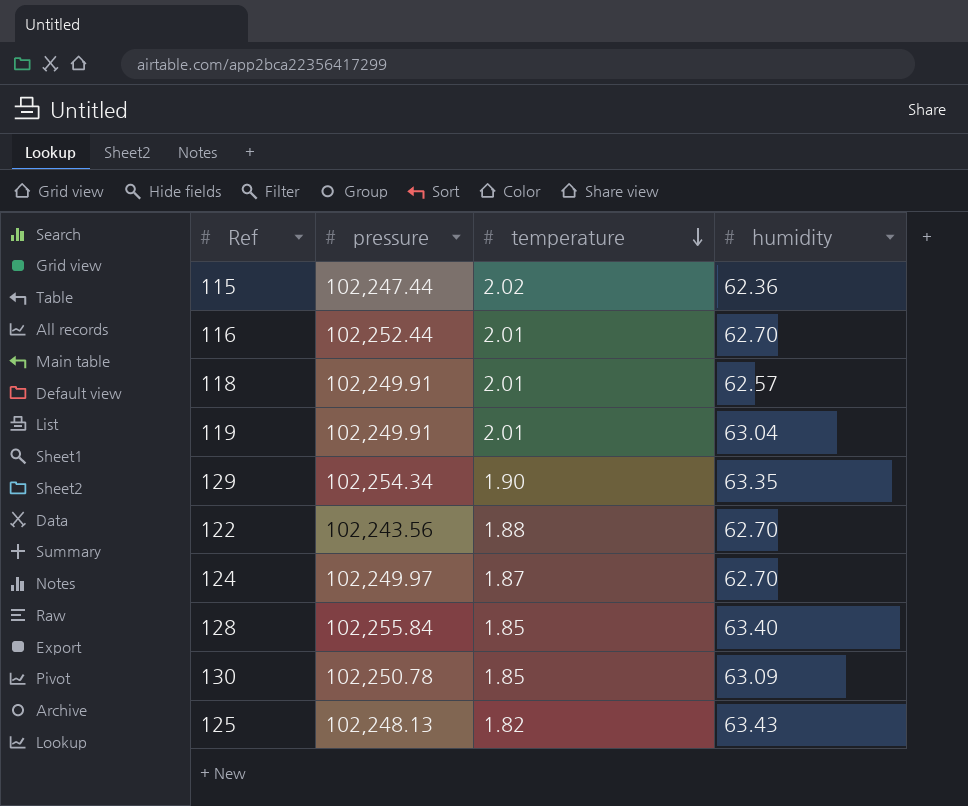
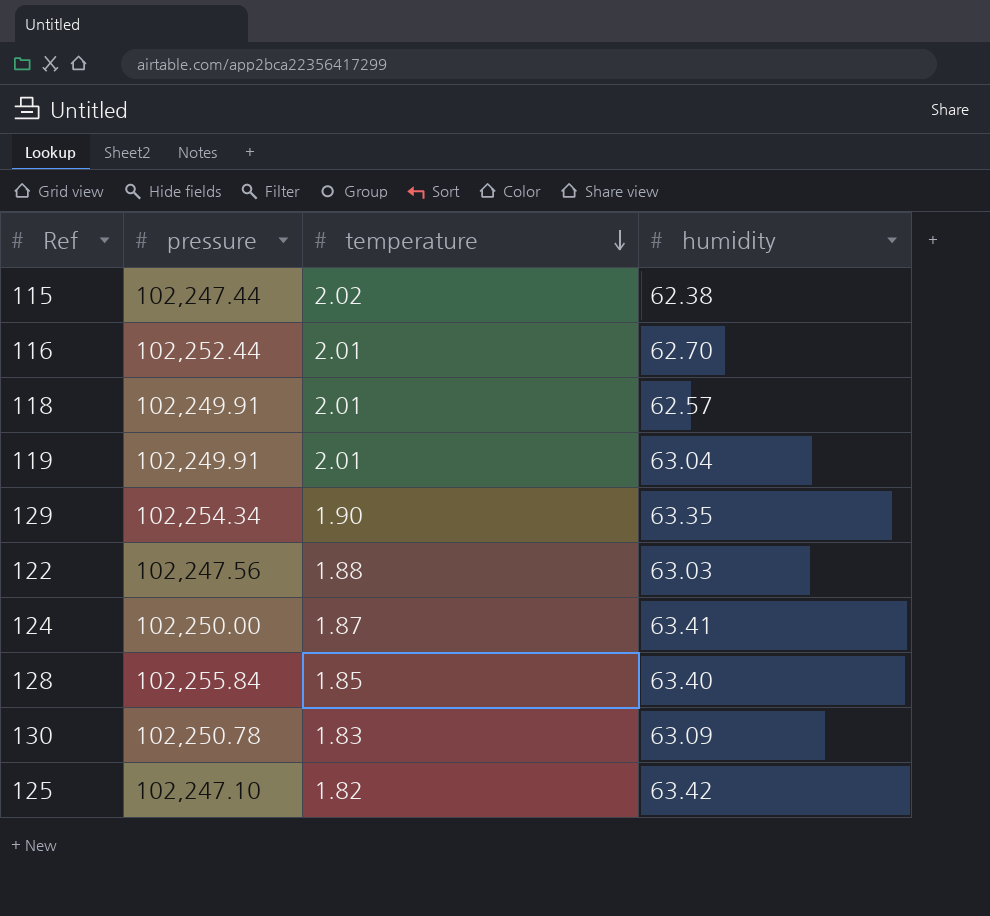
115 | humidity: 62.36 -> 62.38
122 | pressure: 102,243.56 -> 102,247.56
122 | humidity: 62.70 -> 63.03
124 | pressure: 102,249.97 -> 102,250.00
124 | humidity: 62.70 -> 63.41
130 | temperature: 1.85 -> 1.83
125 | pressure: 102,248.13 -> 102,247.10
125 | humidity: 63.43 -> 63.42

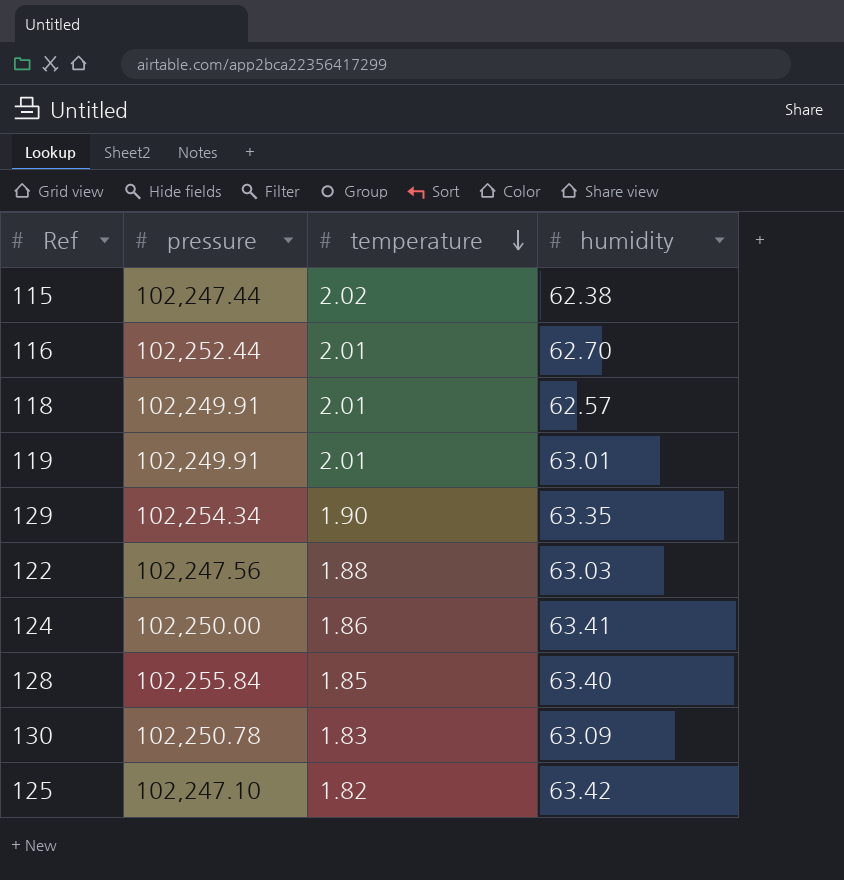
119 | humidity: 63.04 -> 63.01
124 | temperature: 1.87 -> 1.86

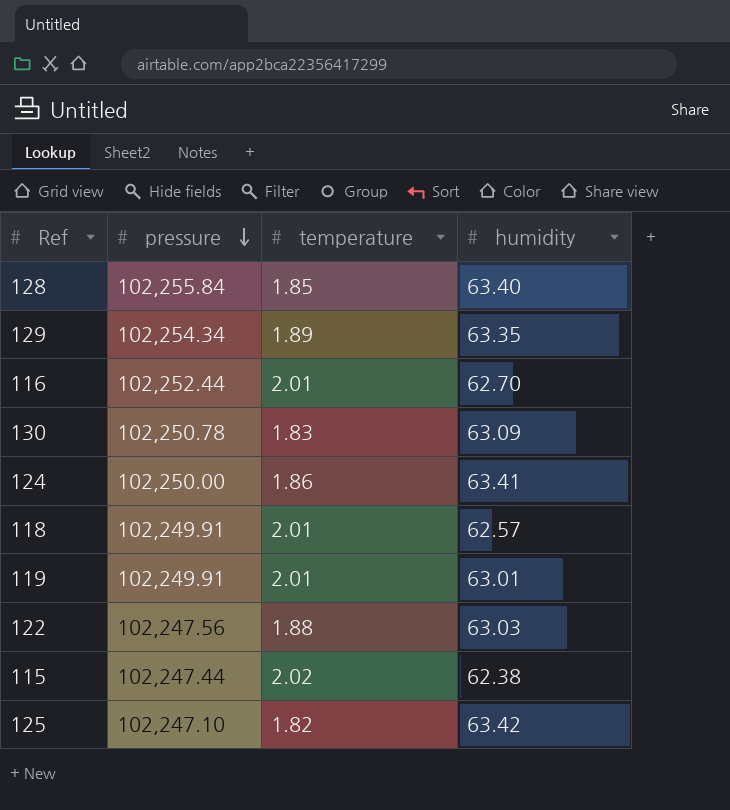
row order: temperature descending -> pressure descending
129 | temperature: 1.90 -> 1.89

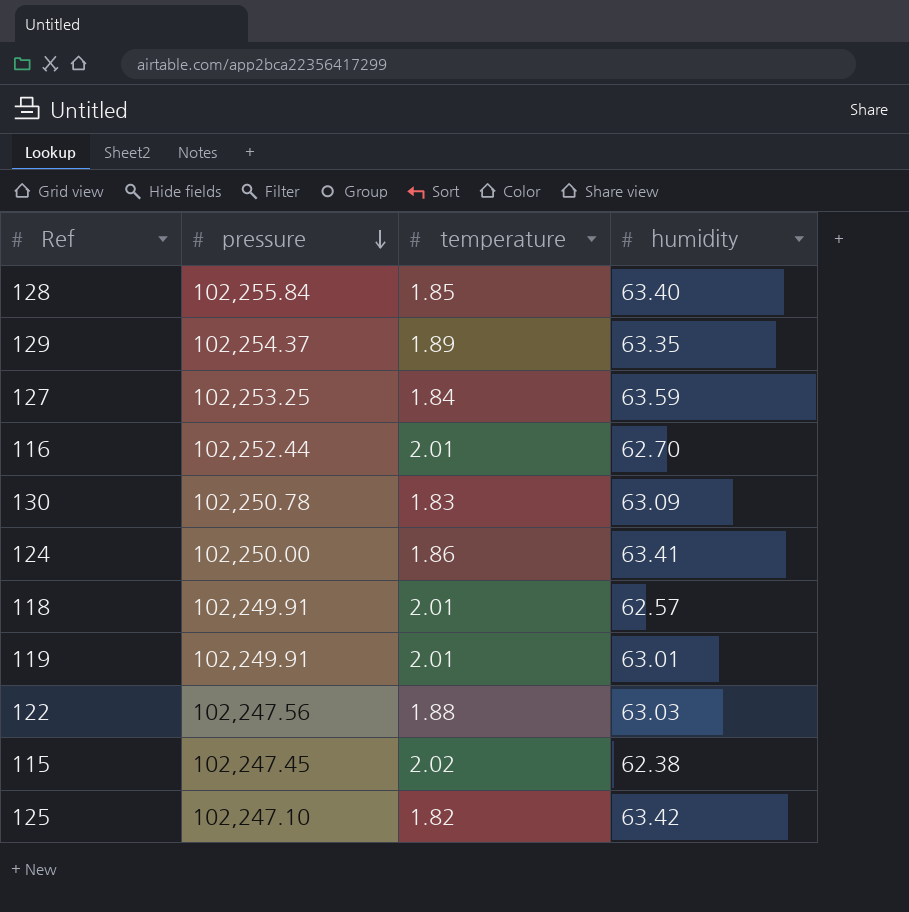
129 | pressure: 102,254.34 -> 102,254.37
row 127: none -> 102,253.25 | 1.84 | 63.59
115 | pressure: 102,247.44 -> 102,247.45

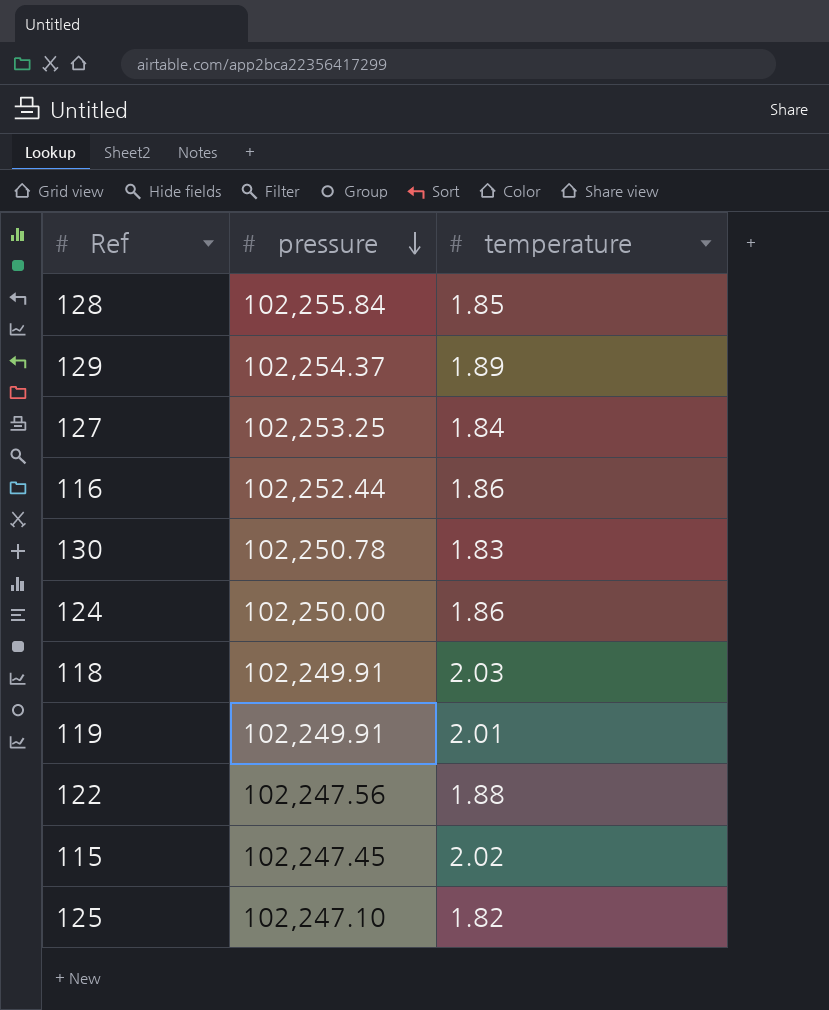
column humidity | position: 4 -> none
116 | temperature: 2.01 -> 1.86
118 | temperature: 2.01 -> 2.03

